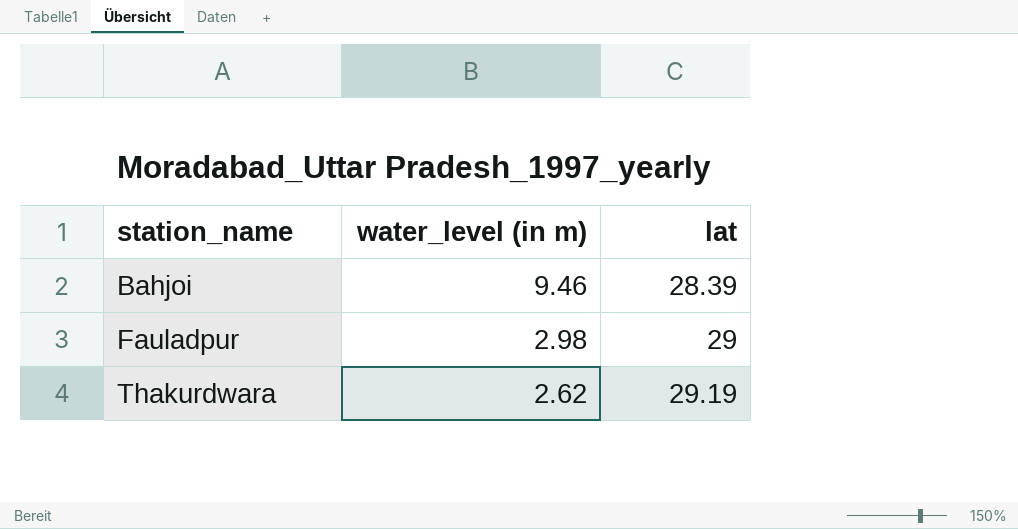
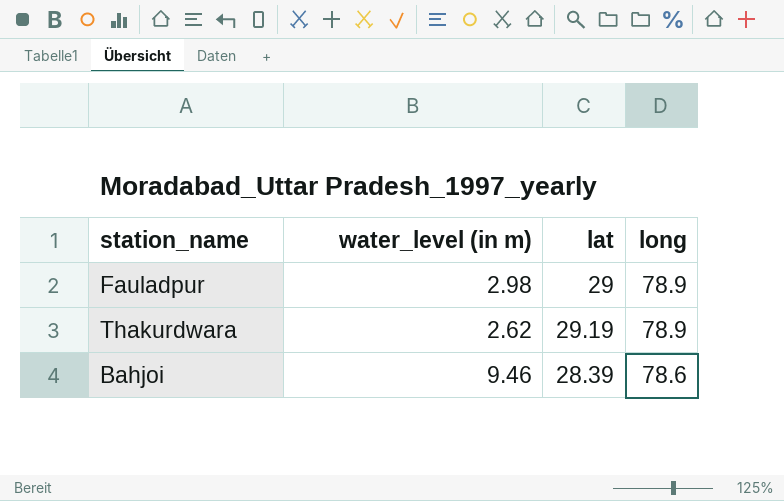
row order: station_name ascending -> long descending
column long | position: none -> 4

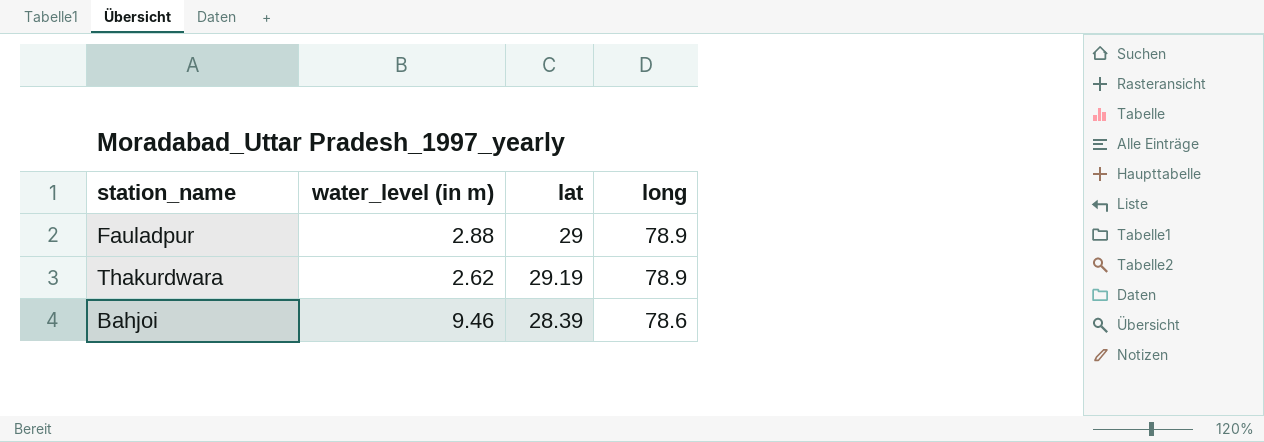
Fauladpur | water_level (in m): 2.98 -> 2.88

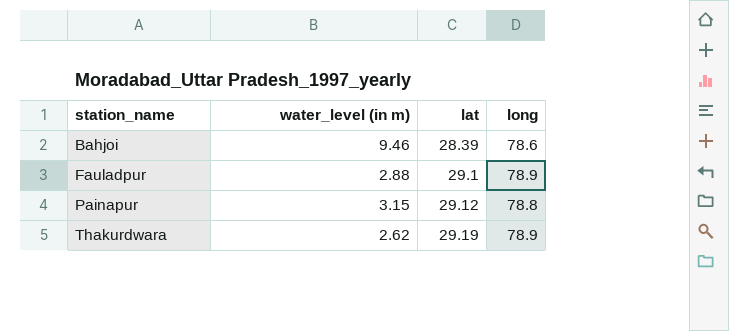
row order: long descending -> station_name ascending
Fauladpur | lat: 29 -> 29.1
row Painapur: none -> 3.15 | 29.12 | 78.8

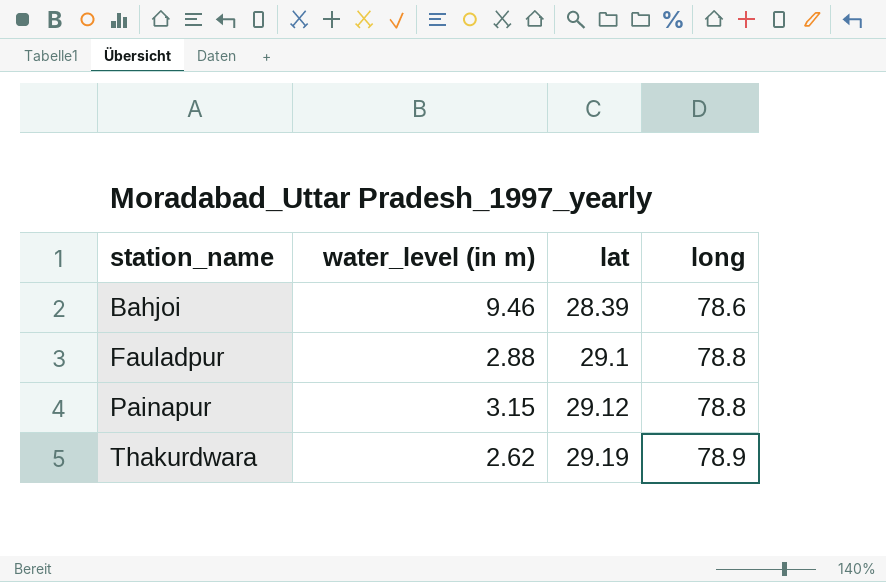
Fauladpur | long: 78.9 -> 78.8

